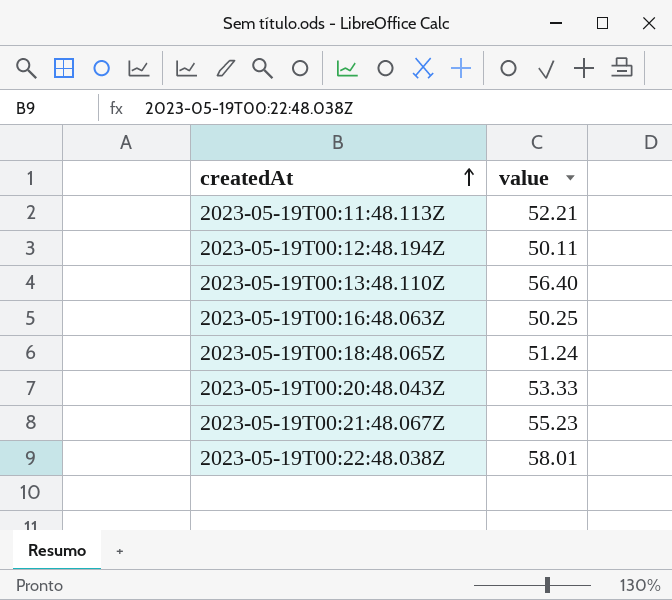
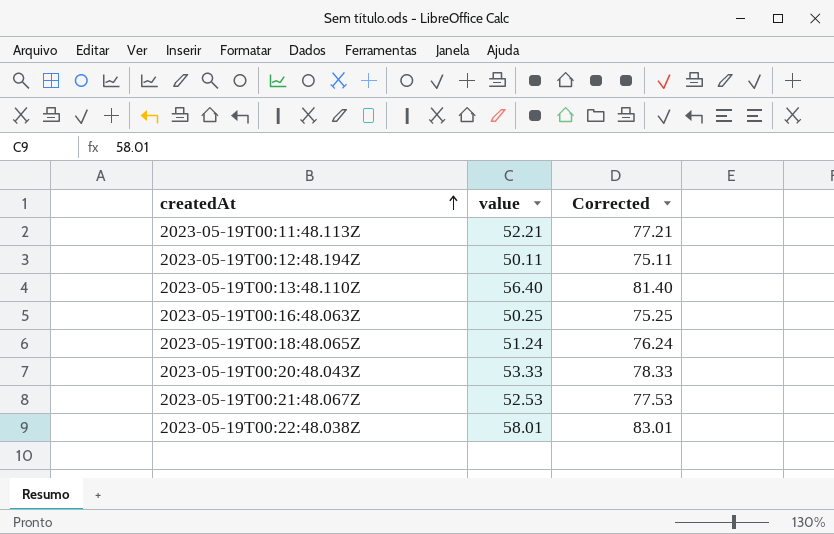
column Corrected | formula: none -> [value] + 25
2023-05-19T00:21:48.067Z | value: 55.23 -> 52.53

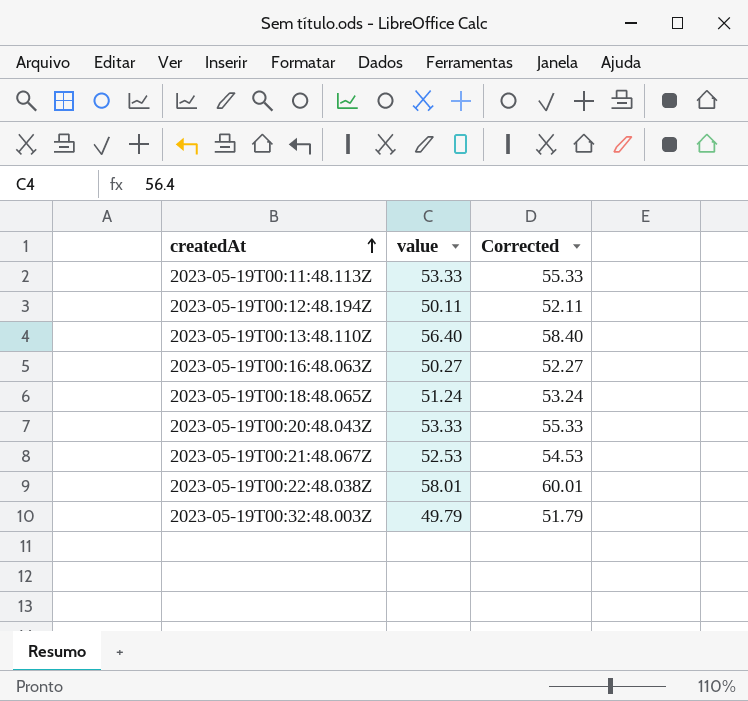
column Corrected | formula: [value] + 25 -> [value] + 2
2023-05-19T00:11:48.113Z | value: 52.21 -> 53.33
2023-05-19T00:16:48.063Z | value: 50.25 -> 50.27
row 2023-05-19T00:32:48.003Z: none -> 49.79 | 51.79

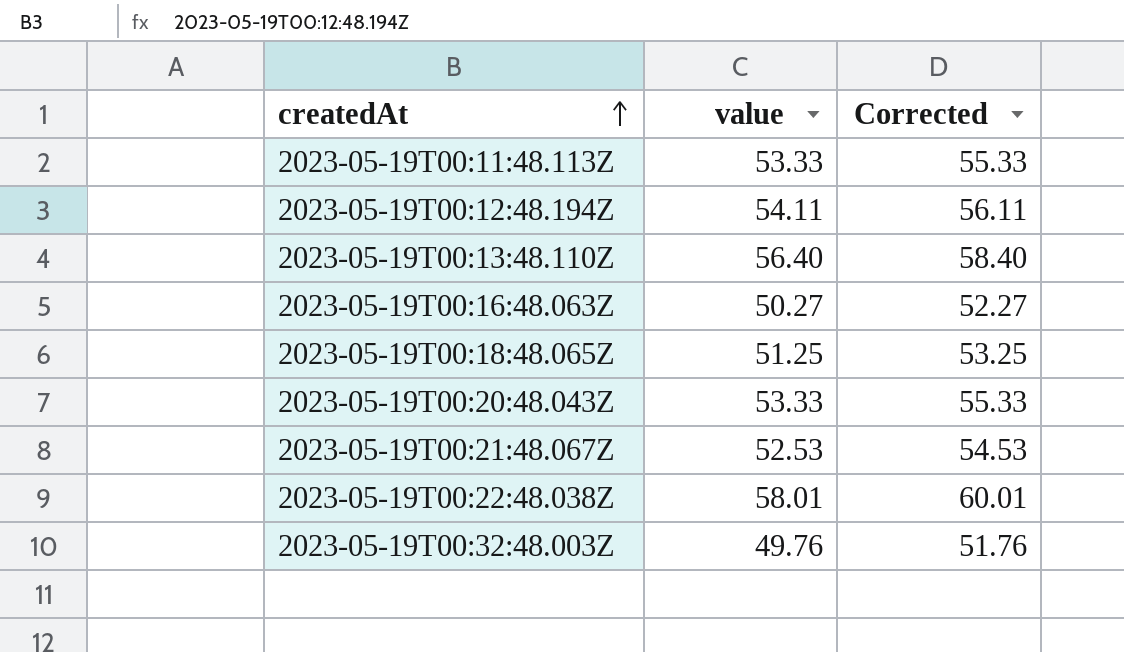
2023-05-19T00:12:48.194Z | value: 50.11 -> 54.11
2023-05-19T00:12:48.194Z | Corrected: 52.11 -> 56.11
2023-05-19T00:18:48.065Z | value: 51.24 -> 51.25
2023-05-19T00:18:48.065Z | Corrected: 53.24 -> 53.25
2023-05-19T00:32:48.003Z | value: 49.79 -> 49.76
2023-05-19T00:32:48.003Z | Corrected: 51.79 -> 51.76

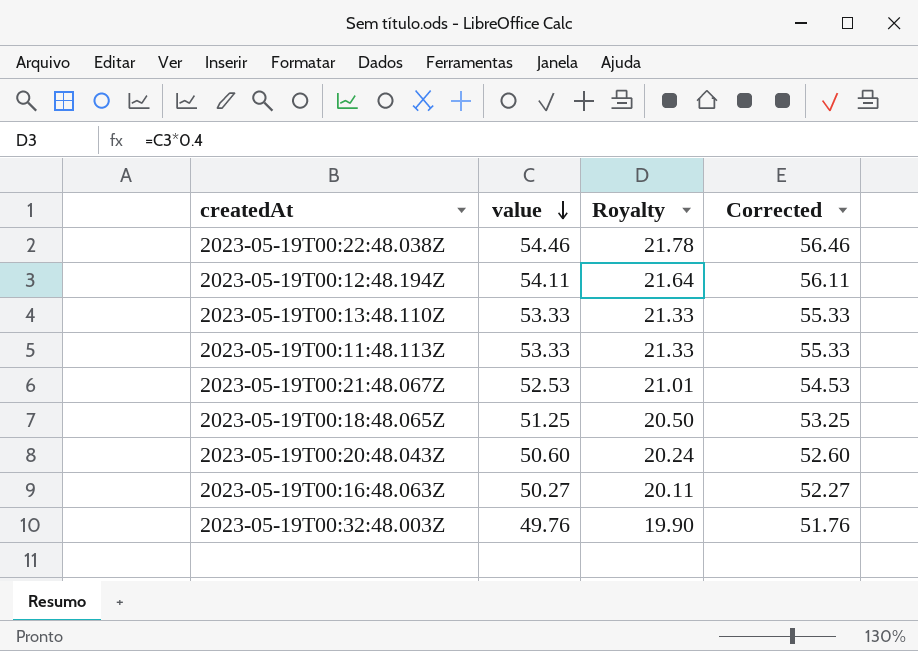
row order: createdAt ascending -> value descending
column Royalty | formula: none -> [value] * 0.4
2023-05-19T00:22:48.038Z | value: 58.01 -> 54.46
2023-05-19T00:22:48.038Z | Corrected: 60.01 -> 56.46
2023-05-19T00:13:48.110Z | value: 56.40 -> 53.33
2023-05-19T00:13:48.110Z | Corrected: 58.40 -> 55.33
2023-05-19T00:20:48.043Z | value: 53.33 -> 50.60
2023-05-19T00:20:48.043Z | Corrected: 55.33 -> 52.60

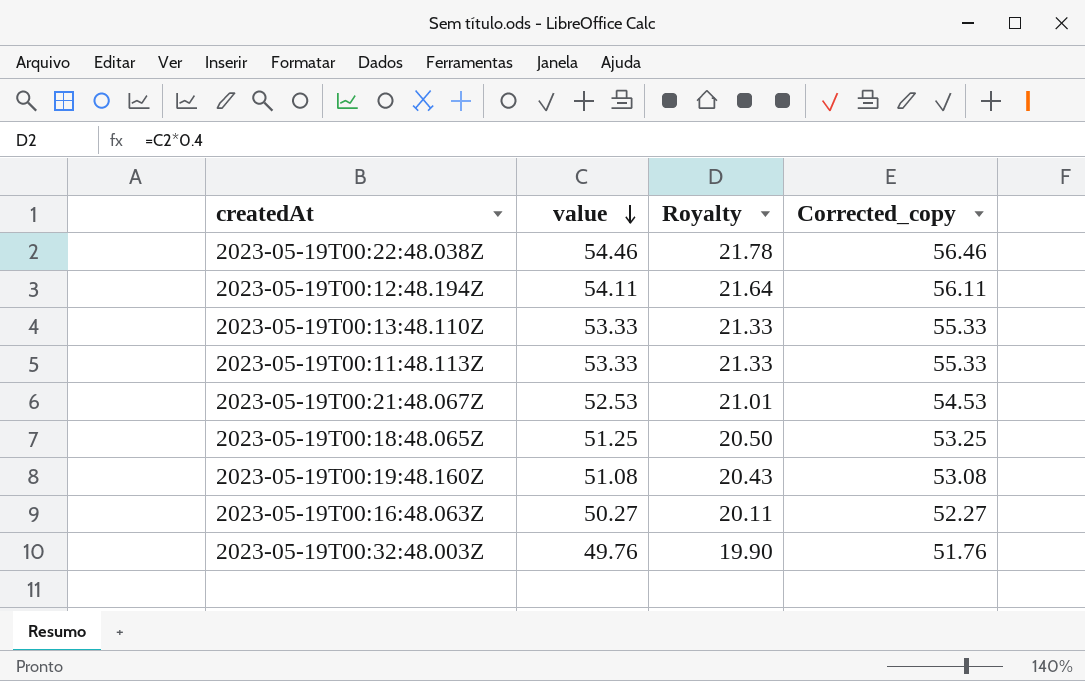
column name: Corrected -> Corrected_copy
row 2023-05-19T00:20:48.043Z: 50.60 | 20.24 | 52.60 -> none
row 2023-05-19T00:19:48.160Z: none -> 51.08 | 20.43 | 53.08

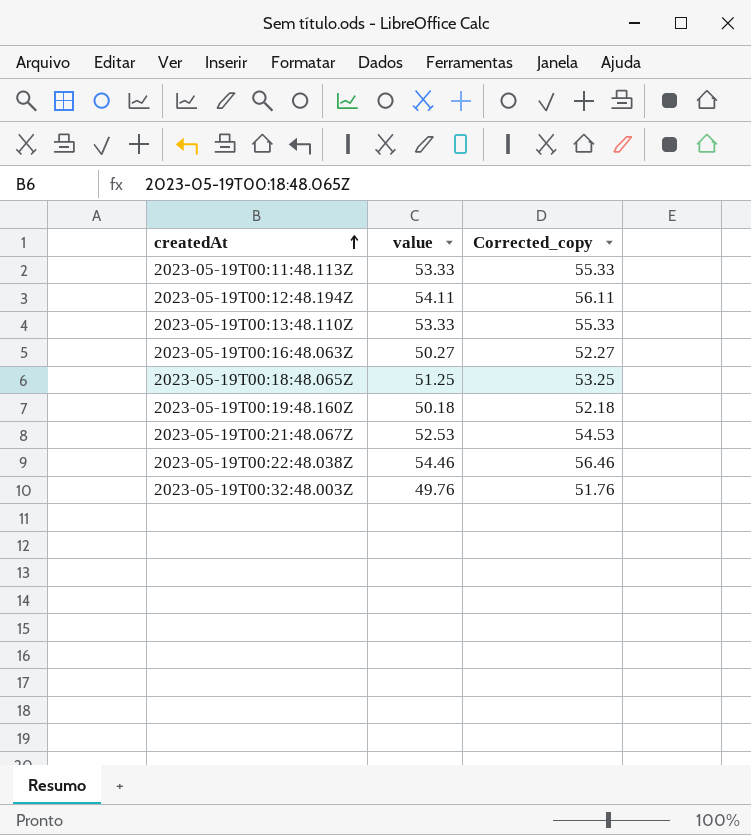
row order: value descending -> createdAt ascending
column Royalty | formula: [value] * 0.4 -> none
2023-05-19T00:19:48.160Z | value: 51.08 -> 50.18
2023-05-19T00:19:48.160Z | Corrected_copy: 53.08 -> 52.18

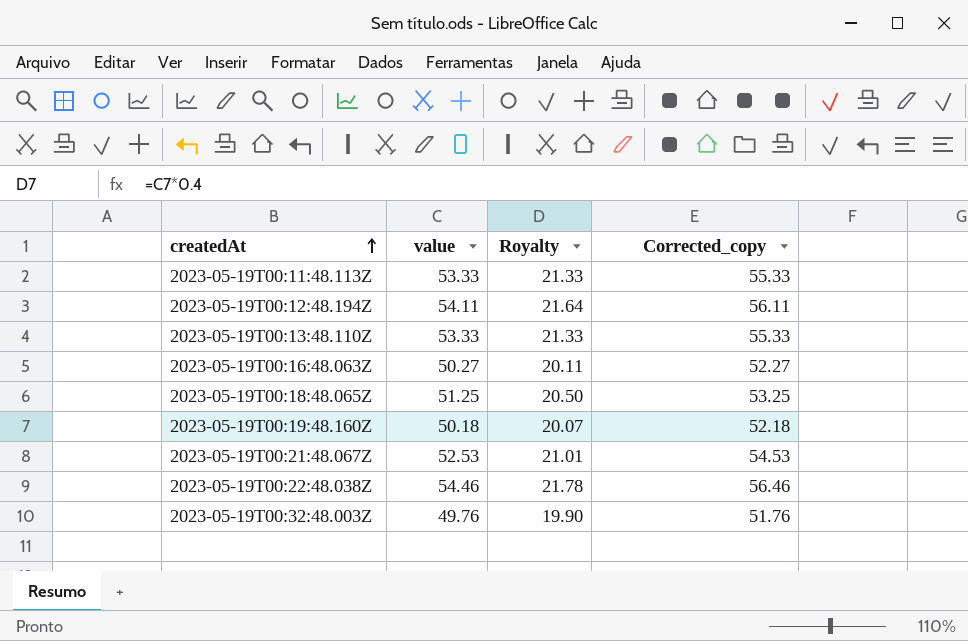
column Royalty | formula: none -> [value] * 0.4

